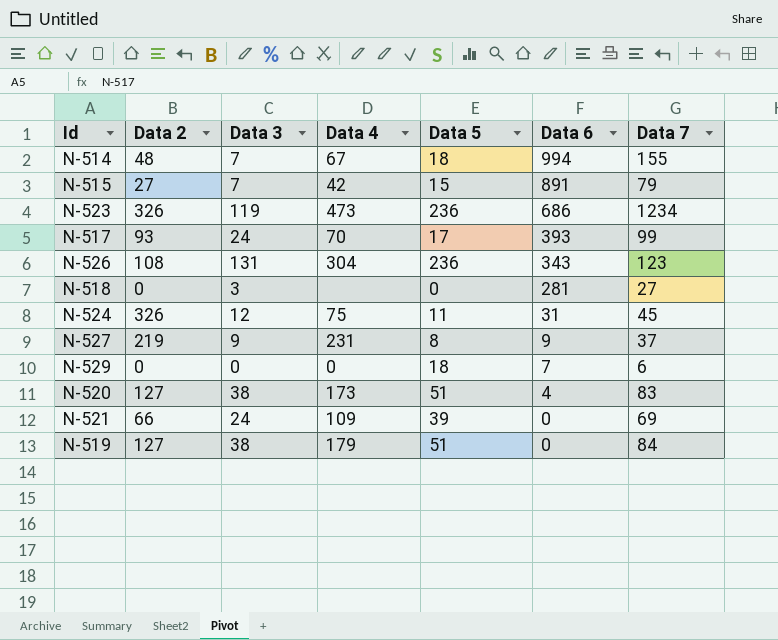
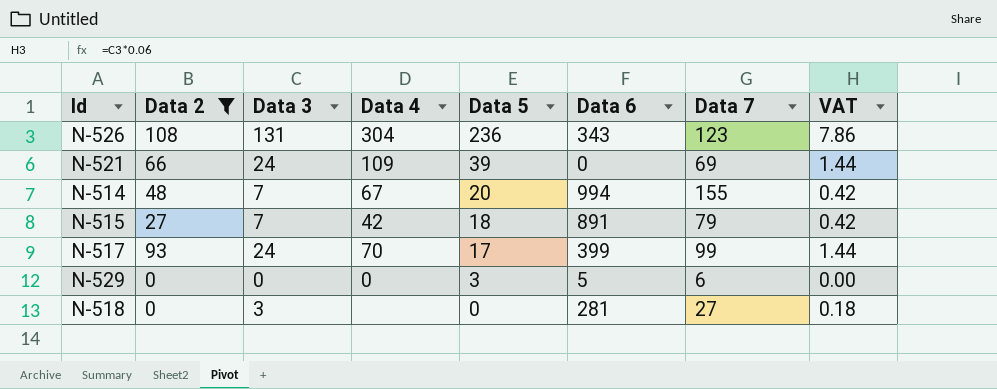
filter: none -> Data 2 <= 108
row order: Data 6 descending -> Data 5 descending
column VAT | formula: none -> [Data 3] * 0.06
N-514 | Data 5: 18 -> 20
N-515 | Data 5: 15 -> 18
N-517 | Data 6: 393 -> 399
N-529 | Data 5: 18 -> 3
N-529 | Data 6: 7 -> 5

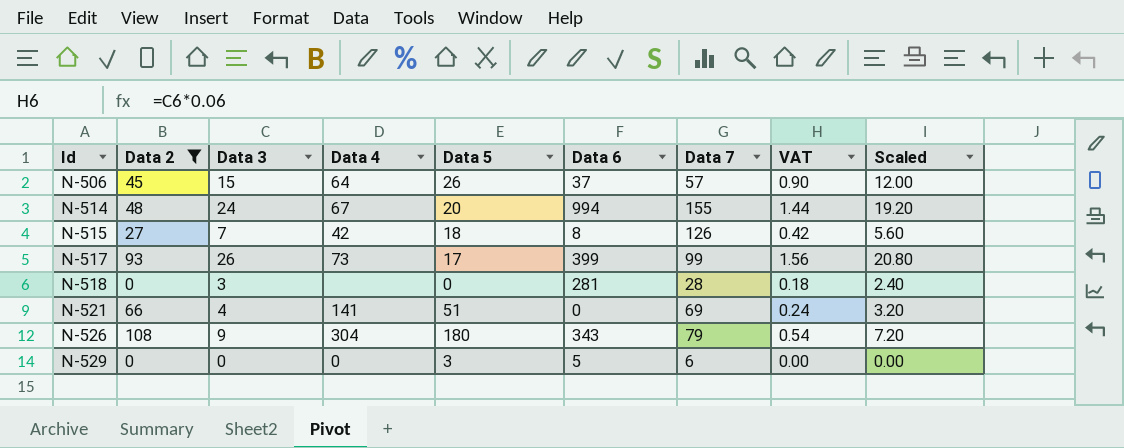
row order: Data 5 descending -> Id ascending
column Scaled | formula: none -> [Data 3] * 0.8
row N-506: none -> 45 | 15 | 64 | 26 | 37 | 57 | 0.90 | 12.00
N-514 | Data 3: 7 -> 24
N-514 | VAT: 0.42 -> 1.44
N-515 | Data 6: 891 -> 8
N-515 | Data 7: 79 -> 126
N-517 | Data 3: 24 -> 26
N-517 | Data 4: 70 -> 73
N-517 | VAT: 1.44 -> 1.56
N-518 | Data 7: 27 -> 28
N-521 | Data 3: 24 -> 4
N-521 | Data 4: 109 -> 141
N-521 | Data 5: 39 -> 51
N-521 | VAT: 1.44 -> 0.24
N-526 | Data 3: 131 -> 9
N-526 | Data 5: 236 -> 180
N-526 | Data 7: 123 -> 79
N-526 | VAT: 7.86 -> 0.54

